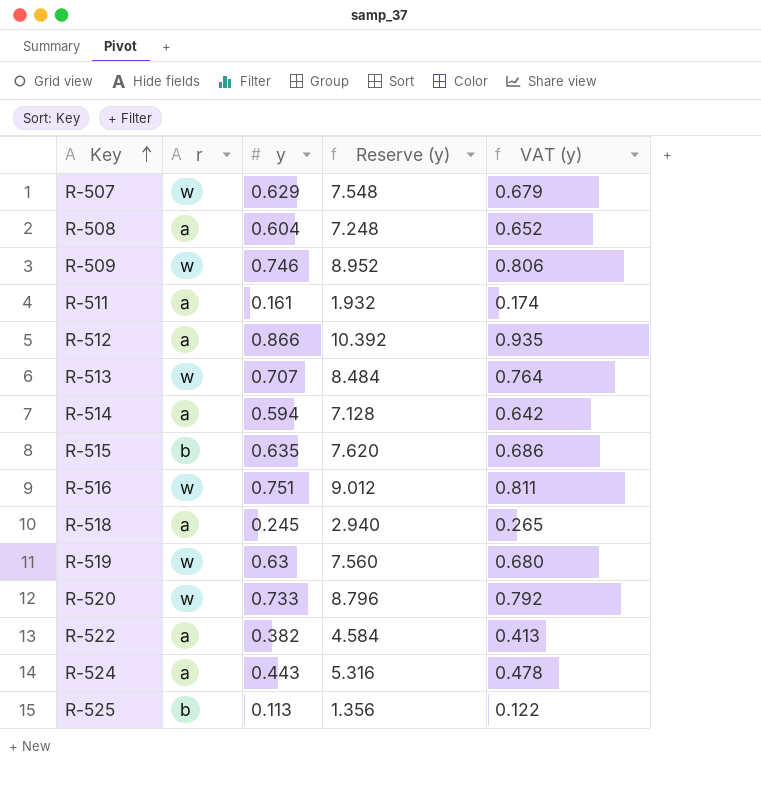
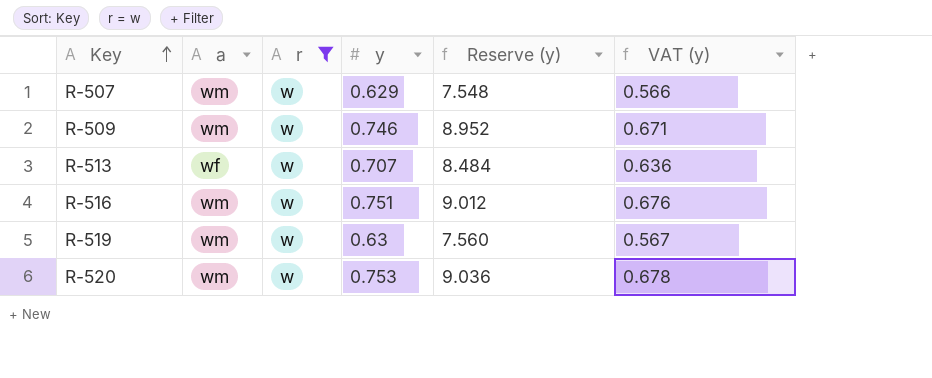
filter: none -> r = w
column a | position: none -> 2
column VAT (y) | formula: [y] * 1.08 -> [y] * 0.9
R-520 | y: 0.733 -> 0.753
R-520 | Reserve (y): 8.796 -> 9.036

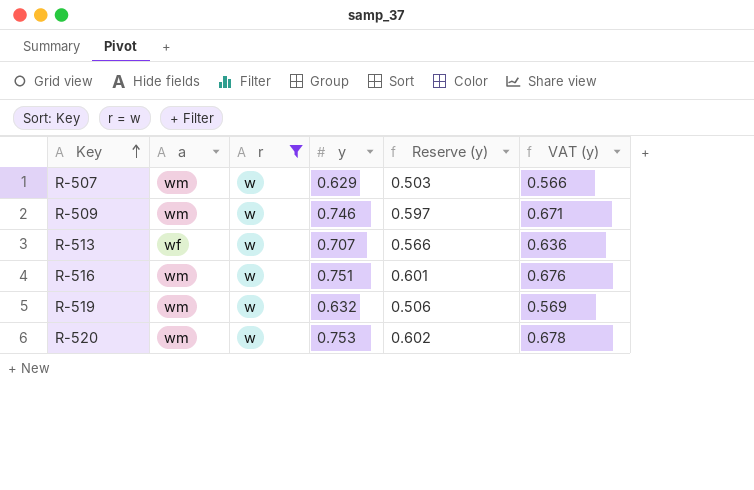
column Reserve (y) | formula: [y] * 12 -> [y] * 0.8
R-519 | y: 0.63 -> 0.632
R-519 | VAT (y): 0.567 -> 0.569

